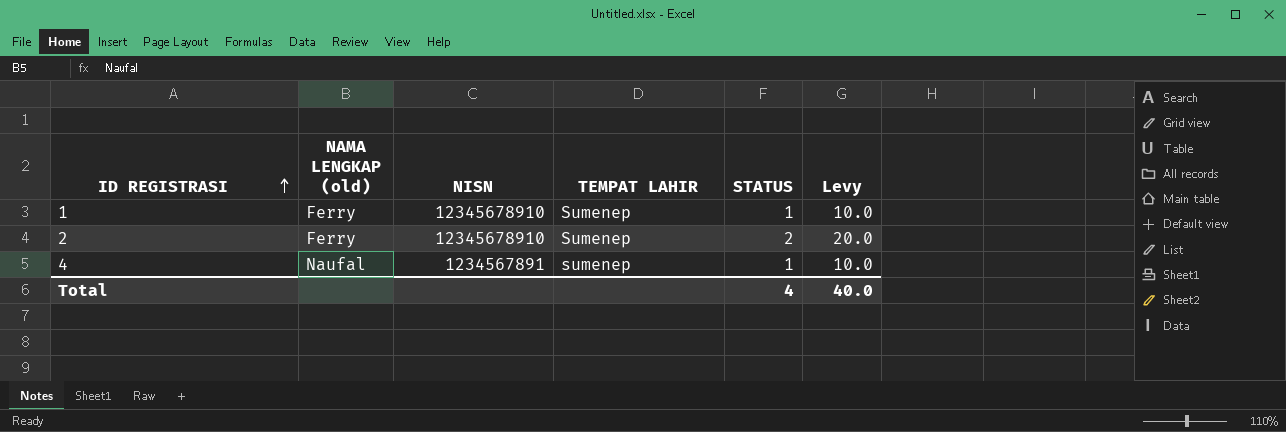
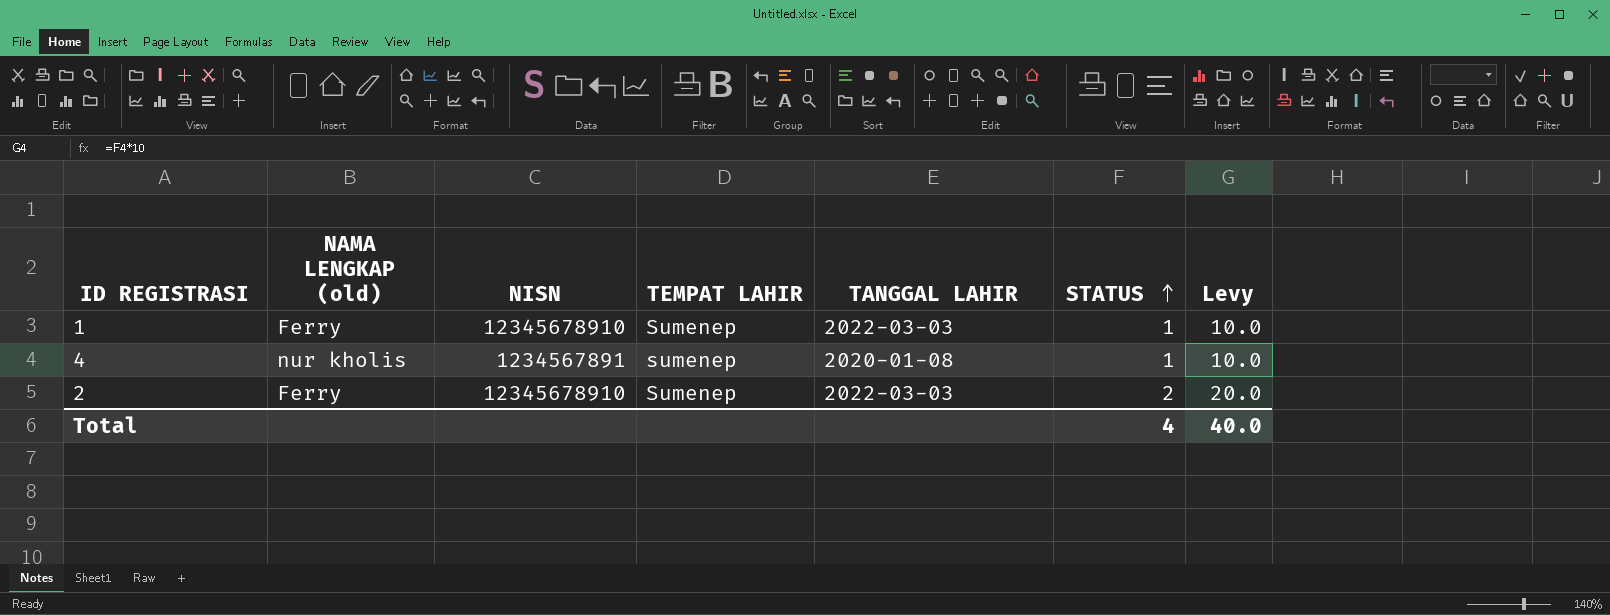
row order: ID REGISTRASI ascending -> STATUS ascending
column TANGGAL LAHIR | position: none -> 5
4 | NAMA LENGKAP (old): Naufal -> nur kholis

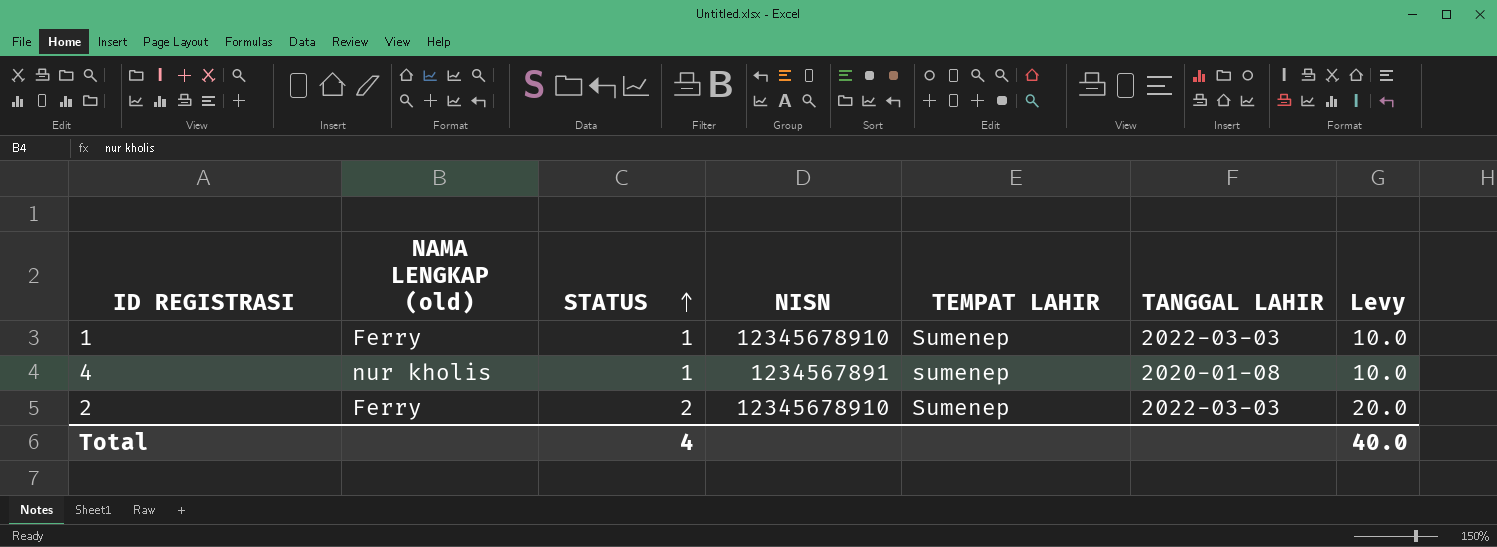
column STATUS | position: 6 -> 3

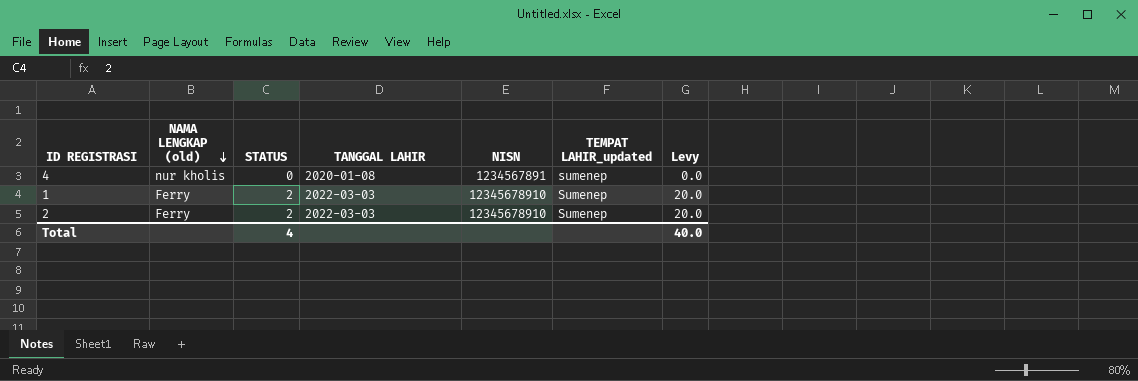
row order: STATUS ascending -> NAMA LENGKAP (old) descending
column TANGGAL LAHIR | position: 6 -> 4
column name: TEMPAT LAHIR -> TEMPAT LAHIR_updated
4 | STATUS: 1 -> 0
4 | Levy: 10.0 -> 0.0
1 | STATUS: 1 -> 2
1 | Levy: 10.0 -> 20.0

